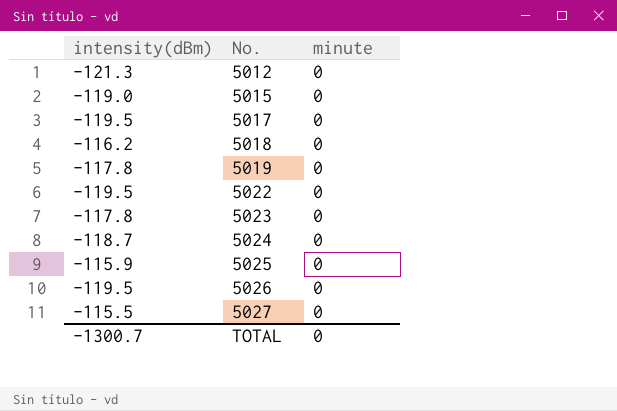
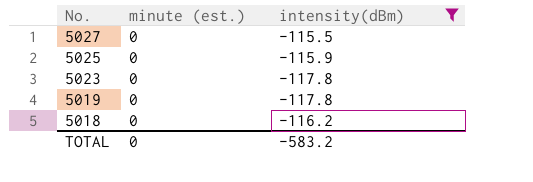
filter: none -> intensity(dBm) >= -117.8
row order: No. ascending -> No. descending
column name: minute -> minute (est.)
column intensity(dBm) | position: 1 -> 3
TOTAL | intensity(dBm): -1300.7 -> -583.2

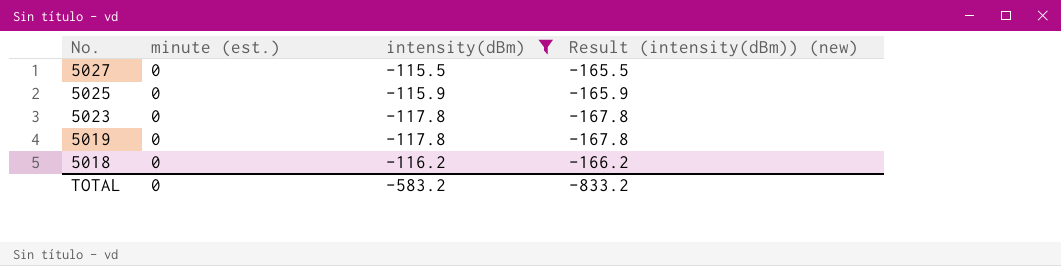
column Result (intensity(dBm)) (new) | formula: none -> [intensity(dBm)] - 50

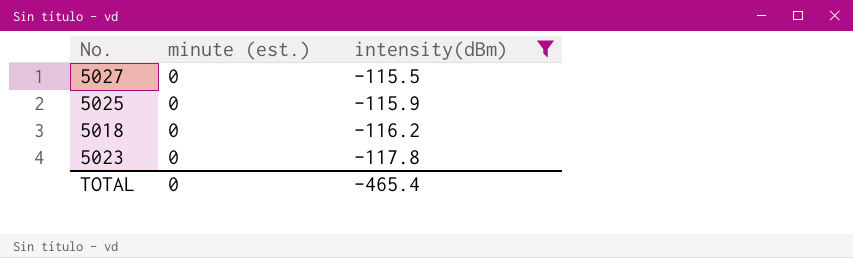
row order: No. descending -> intensity(dBm) descending
column Result (intensity(dBm)) (new) | formula: [intensity(dBm)] - 50 -> none
row 5019: 0 | -117.8 | -167.8 -> none
TOTAL | intensity(dBm): -583.2 -> -465.4

